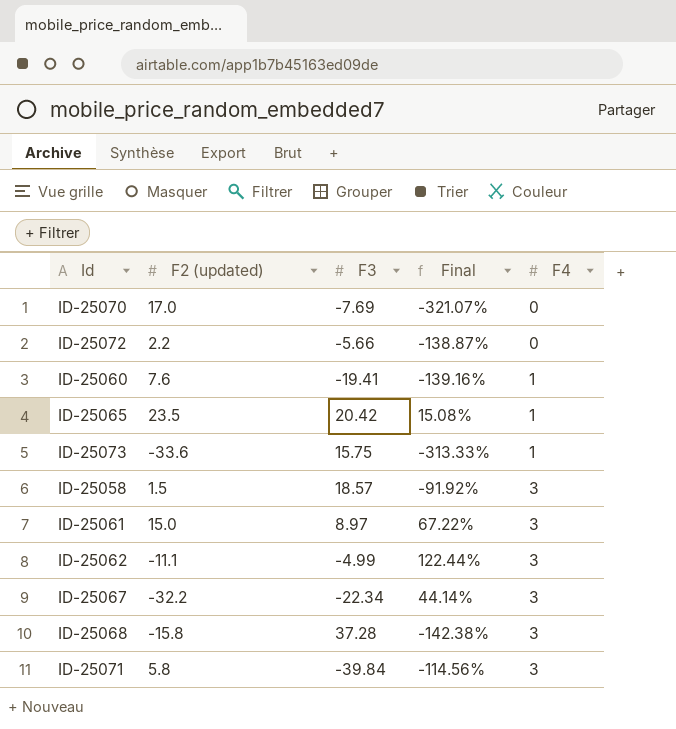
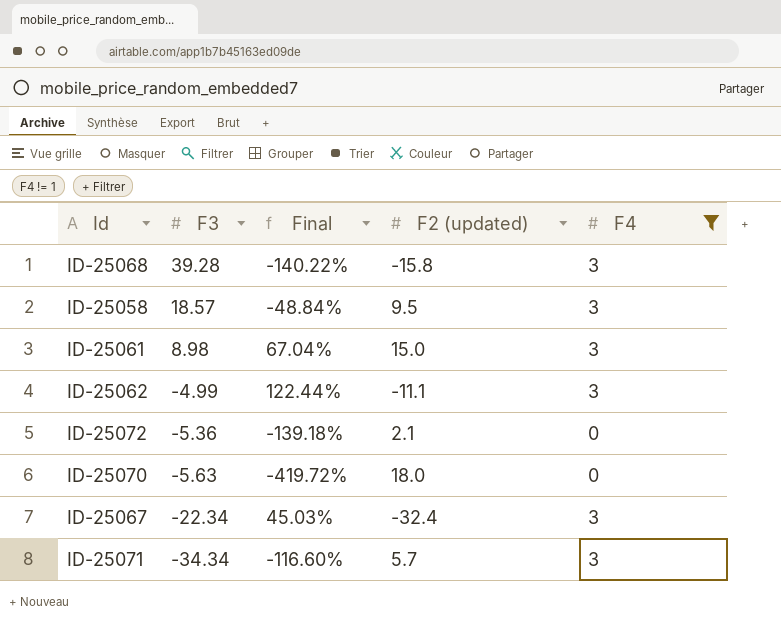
filter: none -> F4 != 1
row order: F4 ascending -> F3 descending
column F2 (updated) | position: 2 -> 4
ID-25068 | F3: 37.28 -> 39.28
ID-25068 | Final: -142.38% -> -140.22%
ID-25058 | Final: -91.92% -> -48.84%
ID-25058 | F2 (updated): 1.5 -> 9.5
ID-25061 | F3: 8.97 -> 8.98
ID-25061 | Final: 67.22% -> 67.04%
ID-25072 | F3: -5.66 -> -5.36
ID-25072 | Final: -138.87% -> -139.18%
ID-25072 | F2 (updated): 2.2 -> 2.1
ID-25070 | F3: -7.69 -> -5.63
ID-25070 | Final: -321.07% -> -419.72%
ID-25070 | F2 (updated): 17.0 -> 18.0
ID-25067 | Final: 44.14% -> 45.03%
ID-25067 | F2 (updated): -32.2 -> -32.4
ID-25071 | F3: -39.84 -> -34.34
ID-25071 | Final: -114.56% -> -116.60%
ID-25071 | F2 (updated): 5.8 -> 5.7

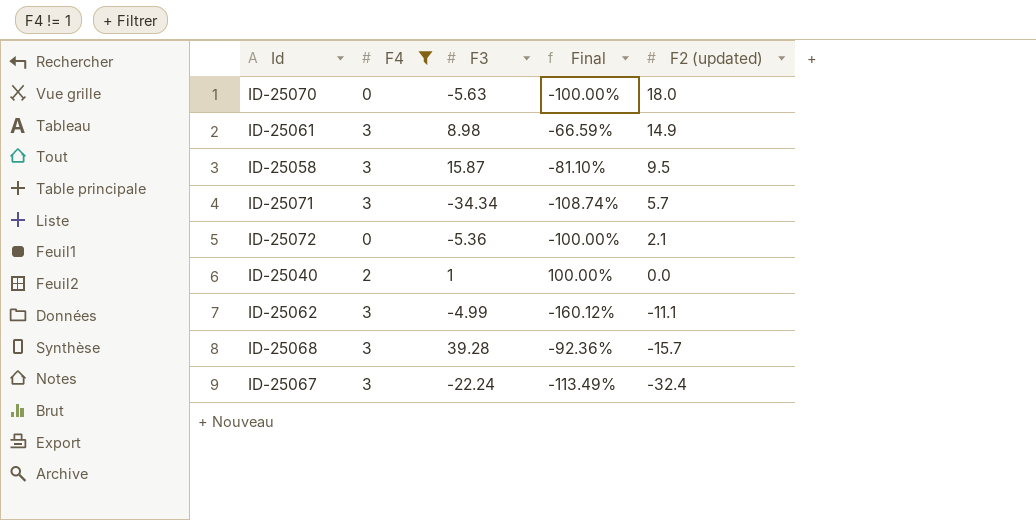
row order: F3 descending -> F2 (updated) descending
column F4 | position: 5 -> 2
column Final | formula: ([F2 (updated)] - [F3]) / [F3] -> ([F4] - [F3]) / [F3]
ID-25061 | F2 (updated): 15.0 -> 14.9
ID-25058 | F3: 18.57 -> 15.87
row ID-25040: none -> 2 | 1 | 100.00% | 0.0
ID-25068 | F2 (updated): -15.8 -> -15.7
ID-25067 | F3: -22.34 -> -22.24

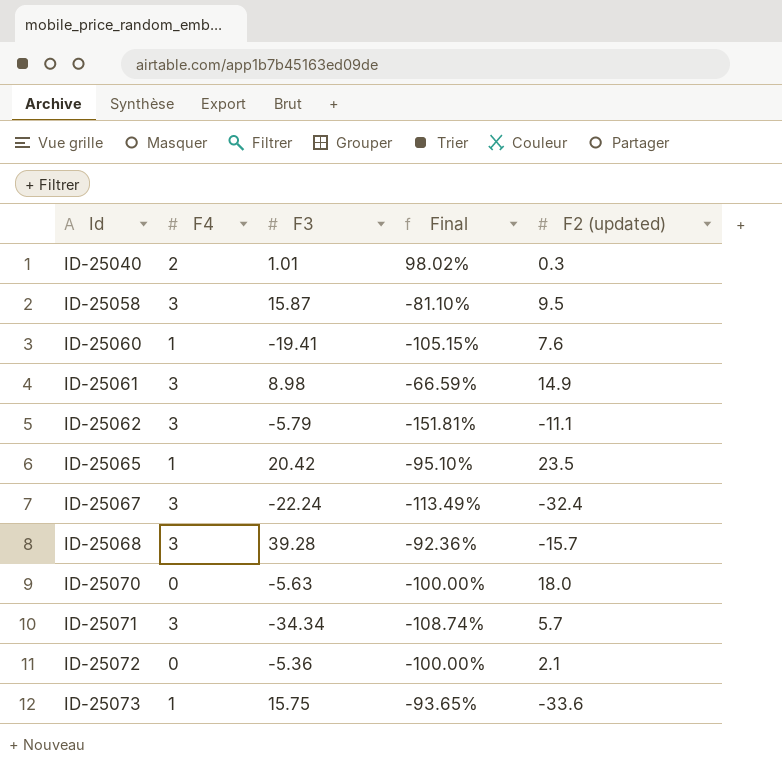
filter: F4 != 1 -> none
row order: F2 (updated) descending -> Id ascending
ID-25040 | F3: 1 -> 1.01
ID-25040 | Final: 100.00% -> 98.02%
ID-25040 | F2 (updated): 0.0 -> 0.3
ID-25062 | F3: -4.99 -> -5.79
ID-25062 | Final: -160.12% -> -151.81%

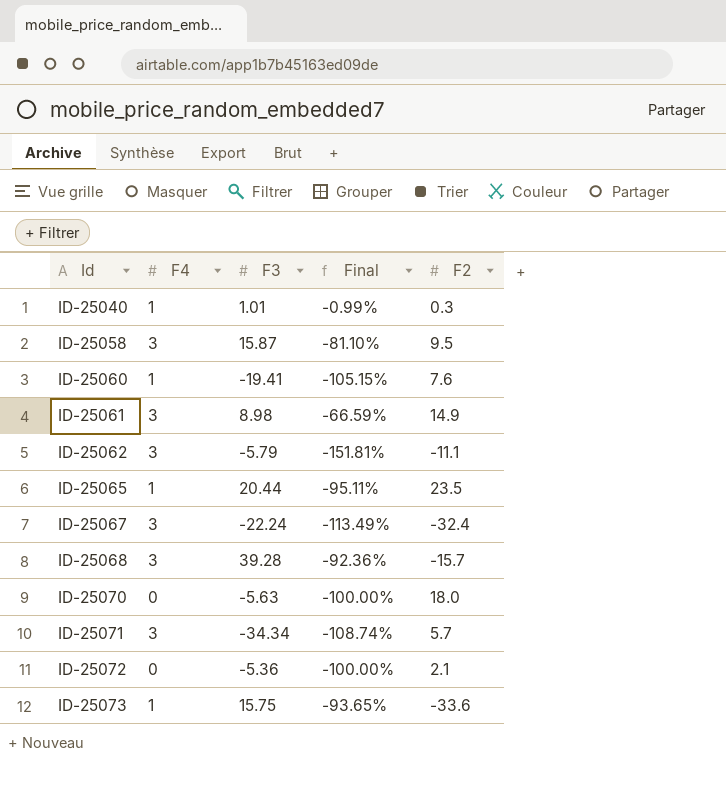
column name: F2 (updated) -> F2
ID-25040 | F4: 2 -> 1
ID-25040 | Final: 98.02% -> -0.99%
ID-25065 | F3: 20.42 -> 20.44
ID-25065 | Final: -95.10% -> -95.11%

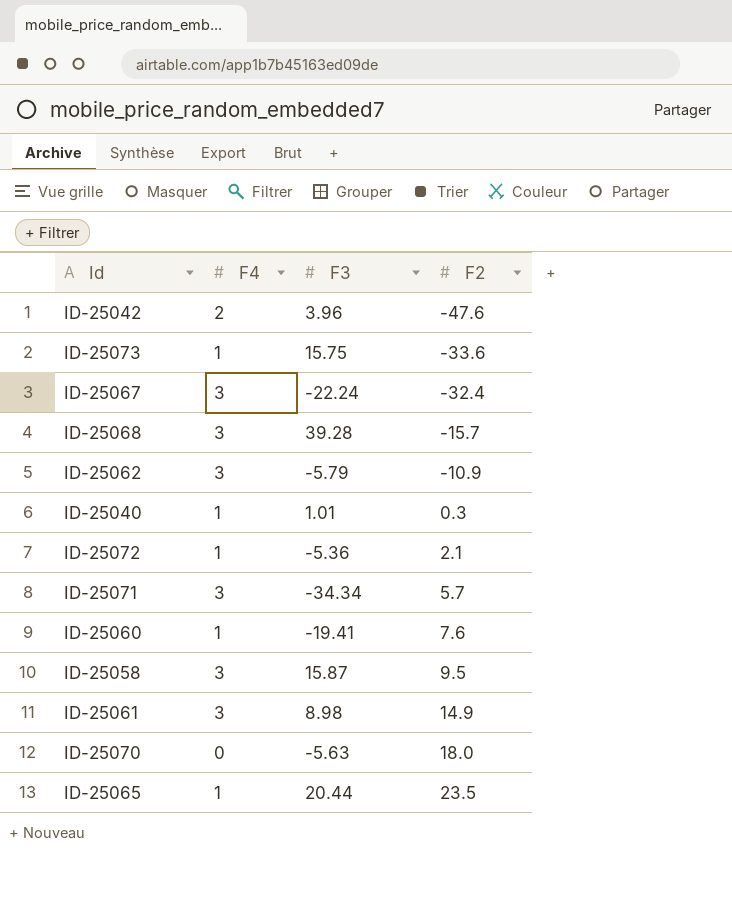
row order: Id ascending -> F2 ascending
column Final | formula: ([F4] - [F3]) / [F3] -> none
row ID-25042: none -> 2 | 3.96 | -47.6
ID-25062 | F2: -11.1 -> -10.9
ID-25072 | F4: 0 -> 1

